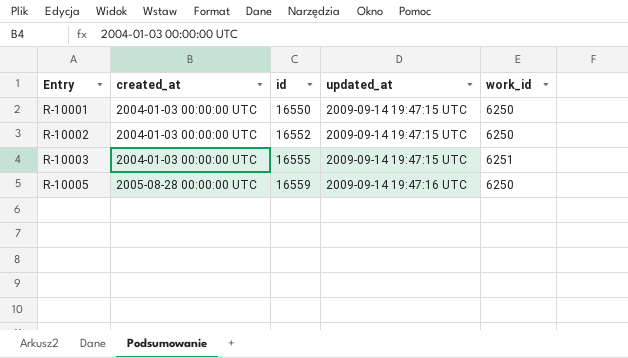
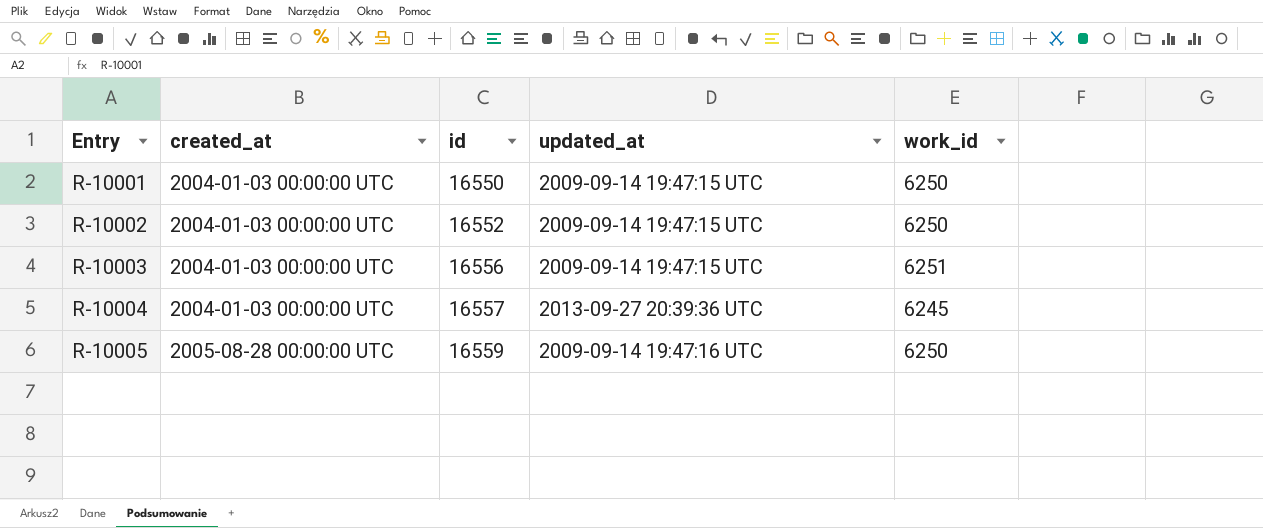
R-10003 | id: 16555 -> 16556
row R-10004: none -> 2004-01-03 00:00:00 UTC | 16557 | 2013-09-27 20:39:36 UTC | 6245

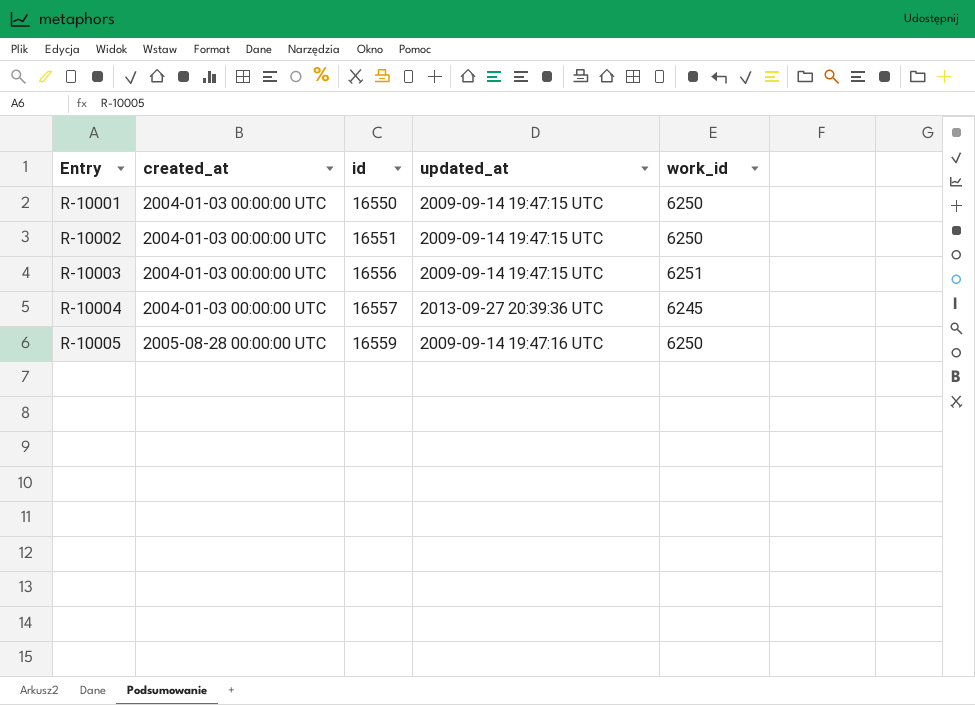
R-10002 | id: 16552 -> 16551

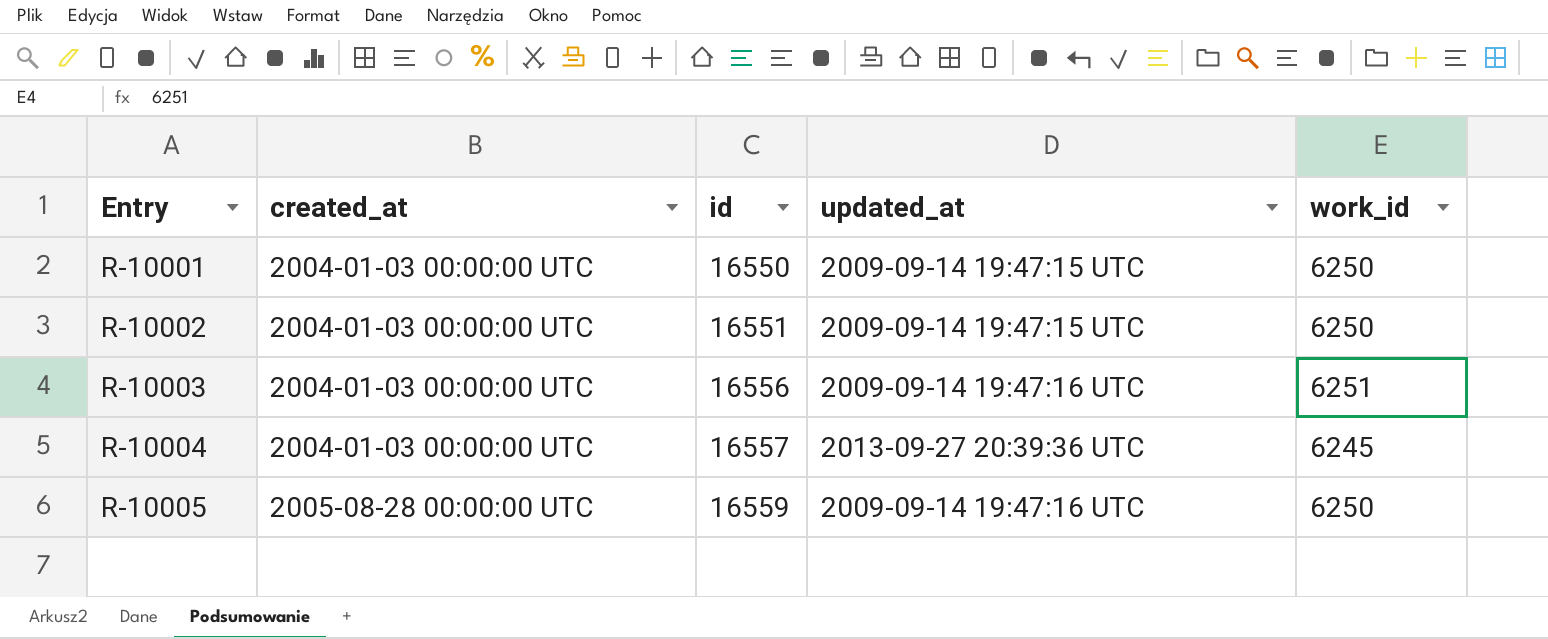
R-10003 | updated_at: 2009-09-14 19:47:15 UTC -> 2009-09-14 19:47:16 UTC

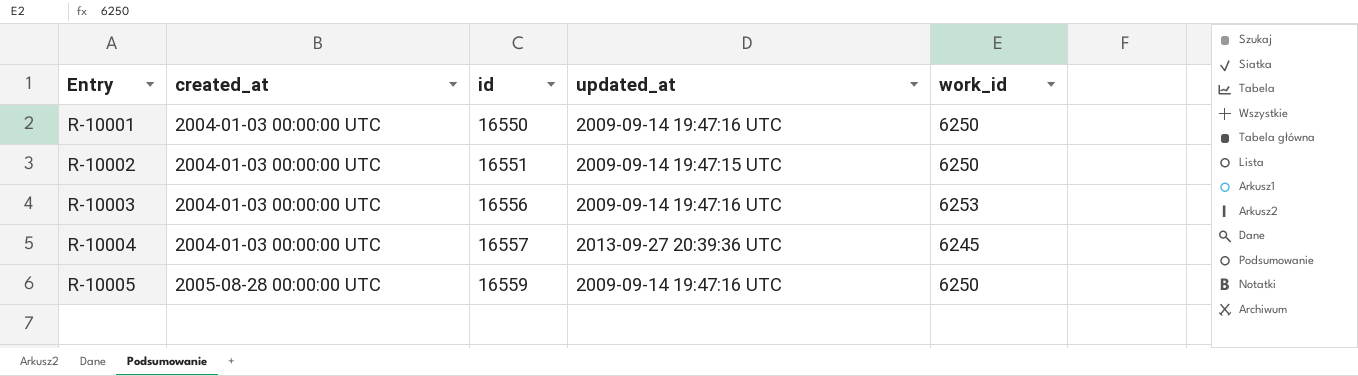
R-10001 | updated_at: 2009-09-14 19:47:15 UTC -> 2009-09-14 19:47:16 UTC
R-10003 | work_id: 6251 -> 6253

